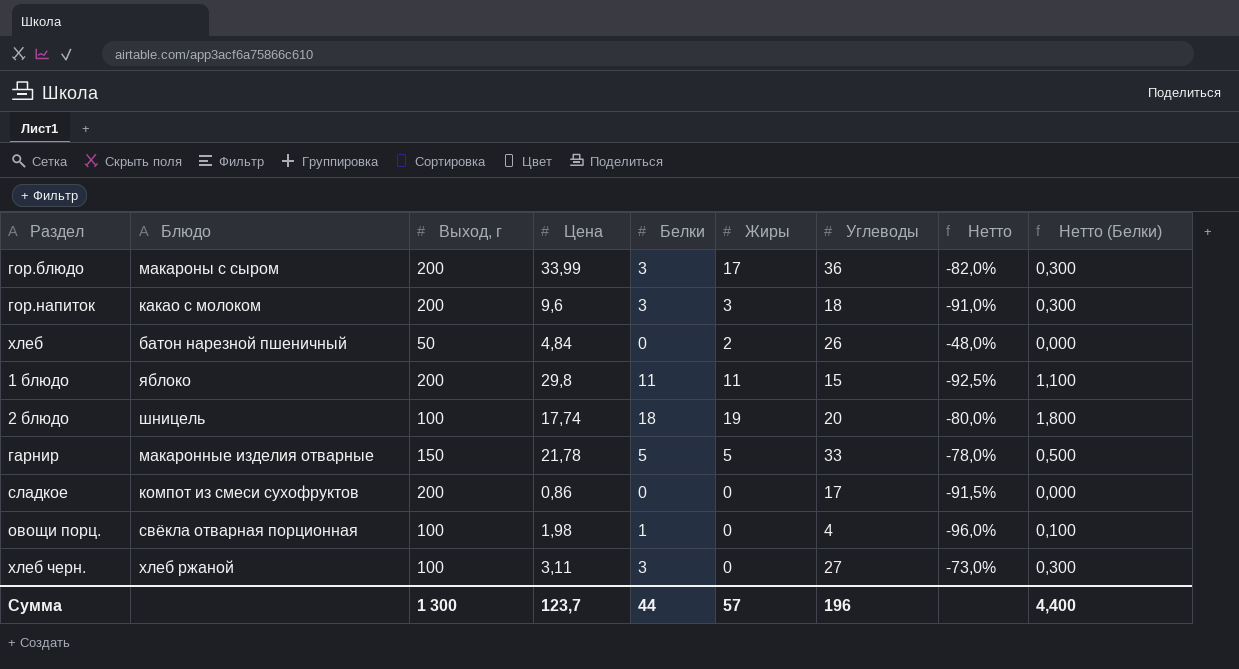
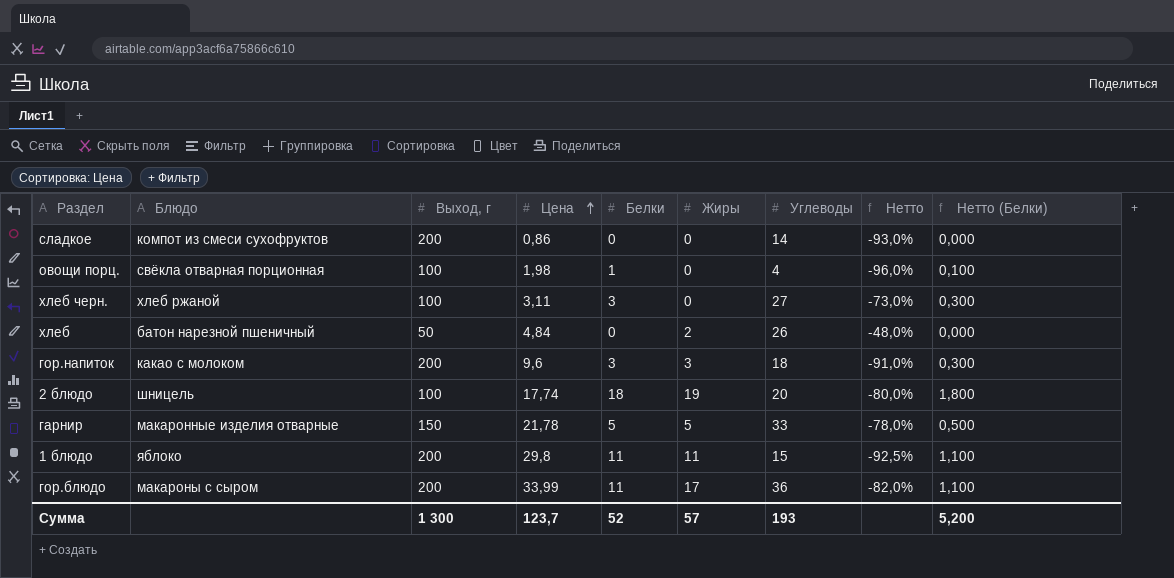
row order: none -> Цена ascending
сладкое | Углеводы: 17 -> 14
сладкое | Нетто: -91,5% -> -93,0%
гор.блюдо | Белки: 3 -> 11
гор.блюдо | Нетто (Белки): 0,300 -> 1,100
Сумма | Белки: 44 -> 52
Сумма | Углеводы: 196 -> 193
Сумма | Нетто (Белки): 4,400 -> 5,200

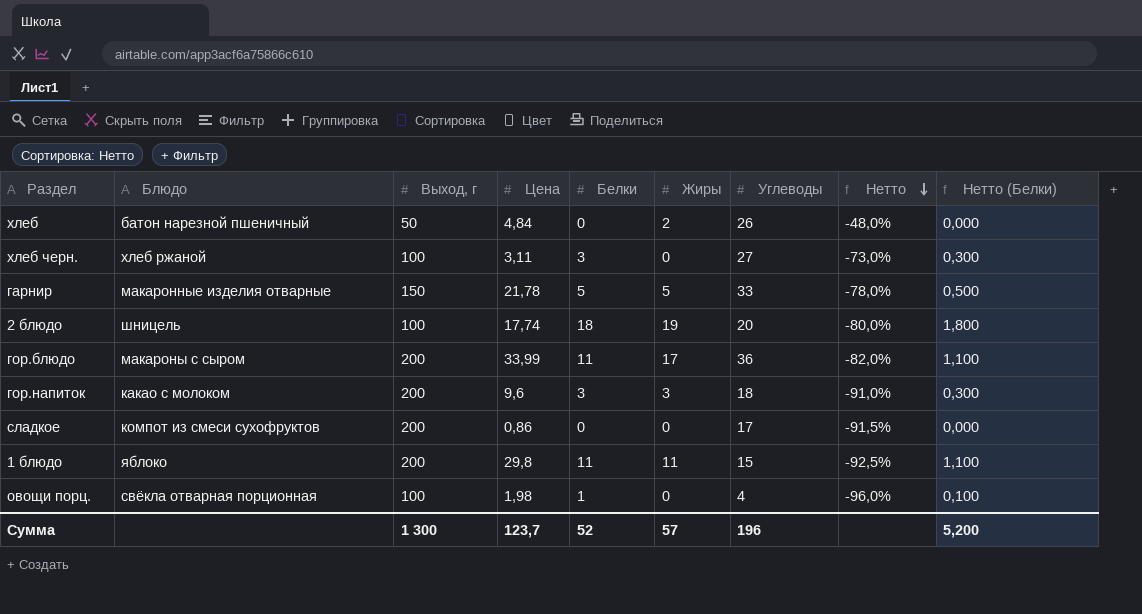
row order: Цена ascending -> Нетто descending
сладкое | Углеводы: 14 -> 17
сладкое | Нетто: -93,0% -> -91,5%
Сумма | Углеводы: 193 -> 196

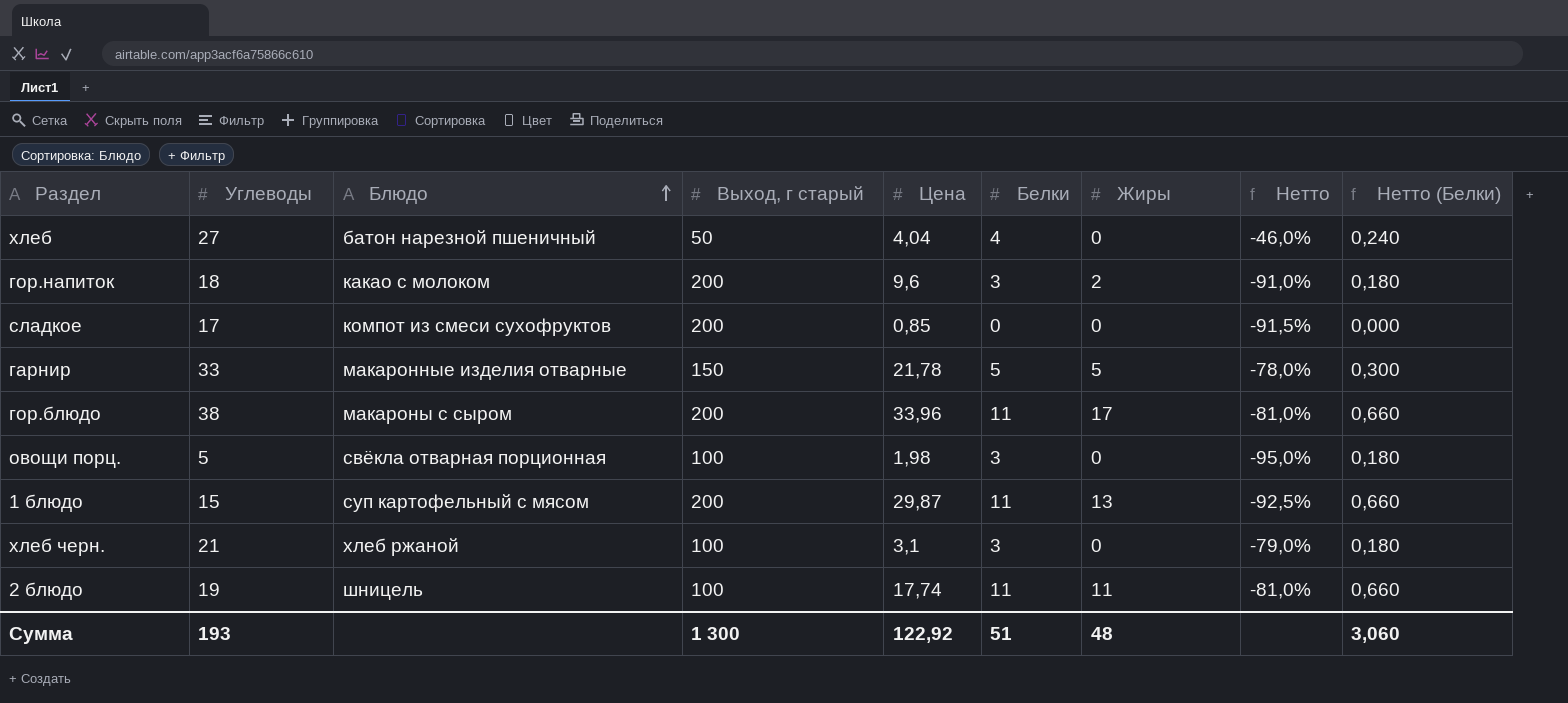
row order: Нетто descending -> Блюдо ascending
column Углеводы | position: 7 -> 2
column name: Выход, г -> Выход, г старый
column Нетто (Белки) | formula: [Белки] * 0,1 -> [Белки] * 0,06
хлеб | Углеводы: 26 -> 27
хлеб | Цена: 4,84 -> 4,04
хлеб | Белки: 0 -> 4
хлеб | Жиры: 2 -> 0
хлеб | Нетто: -48,0% -> -46,0%
гор.напиток | Жиры: 3 -> 2
сладкое | Цена: 0,86 -> 0,85
гор.блюдо | Углеводы: 36 -> 38
гор.блюдо | Цена: 33,99 -> 33,96
гор.блюдо | Нетто: -82,0% -> -81,0%
овощи порц. | Углеводы: 4 -> 5
овощи порц. | Белки: 1 -> 3
овощи порц. | Нетто: -96,0% -> -95,0%
1 блюдо | Блюдо: яблоко -> суп картофельный с мясом
1 блюдо | Цена: 29,8 -> 29,87
1 блюдо | Жиры: 11 -> 13
хлеб черн. | Углеводы: 27 -> 21
хлеб черн. | Цена: 3,11 -> 3,1
хлеб черн. | Нетто: -73,0% -> -79,0%
2 блюдо | Углеводы: 20 -> 19
2 блюдо | Белки: 18 -> 11
2 блюдо | Жиры: 19 -> 11
2 блюдо | Нетто: -80,0% -> -81,0%
Сумма | Углеводы: 196 -> 193
Сумма | Цена: 123,7 -> 122,92
Сумма | Белки: 52 -> 51
Сумма | Жиры: 57 -> 48
Сумма | Нетто (Белки): 5,200 -> 3,060

